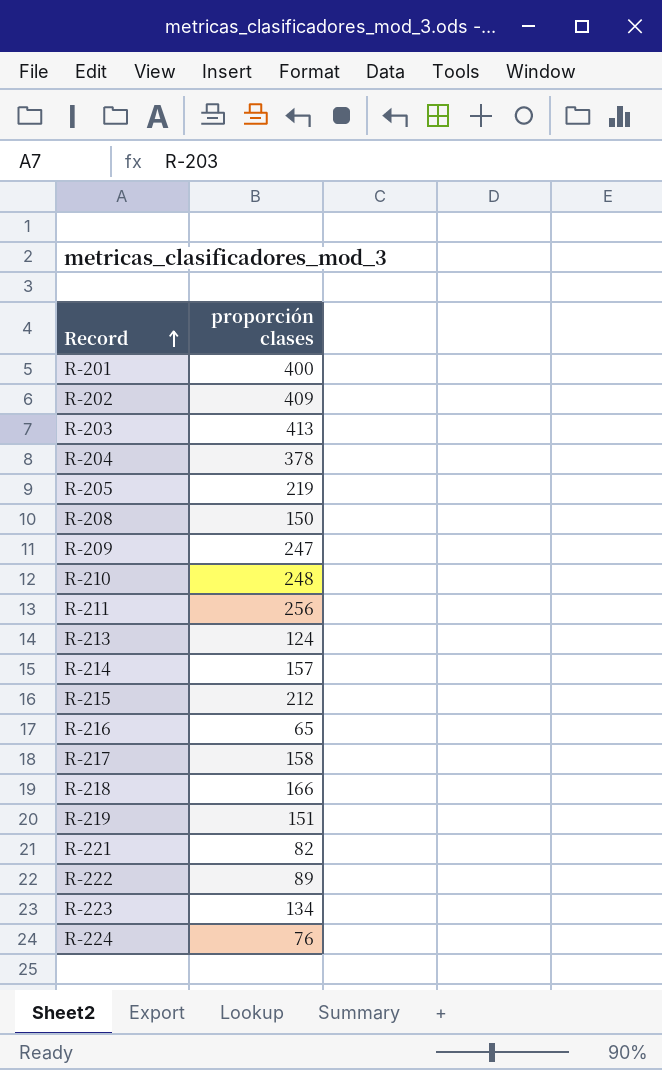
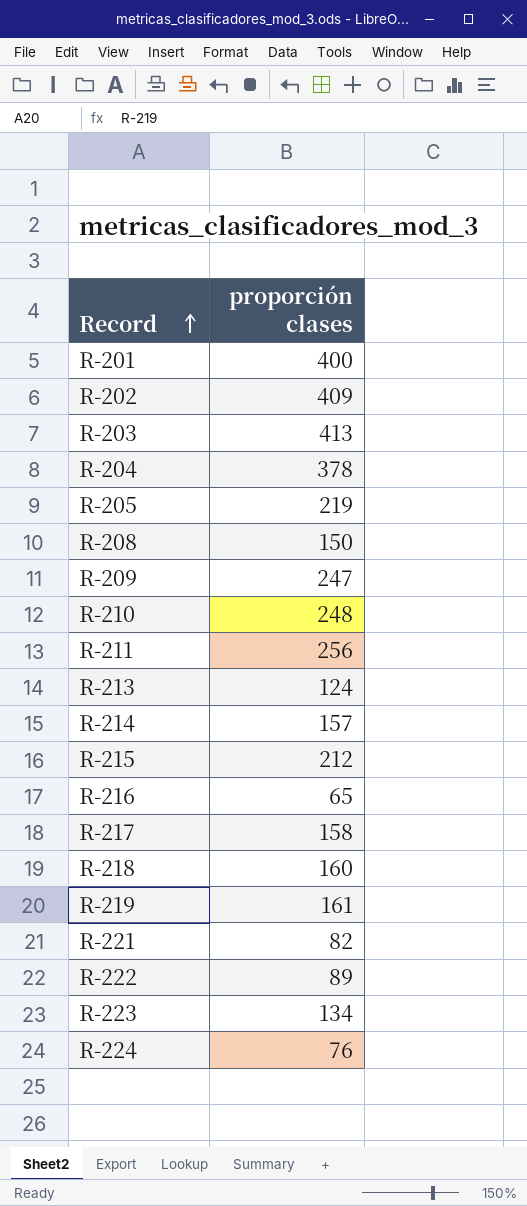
R-218 | proporción clases: 166 -> 160
R-219 | proporción clases: 151 -> 161

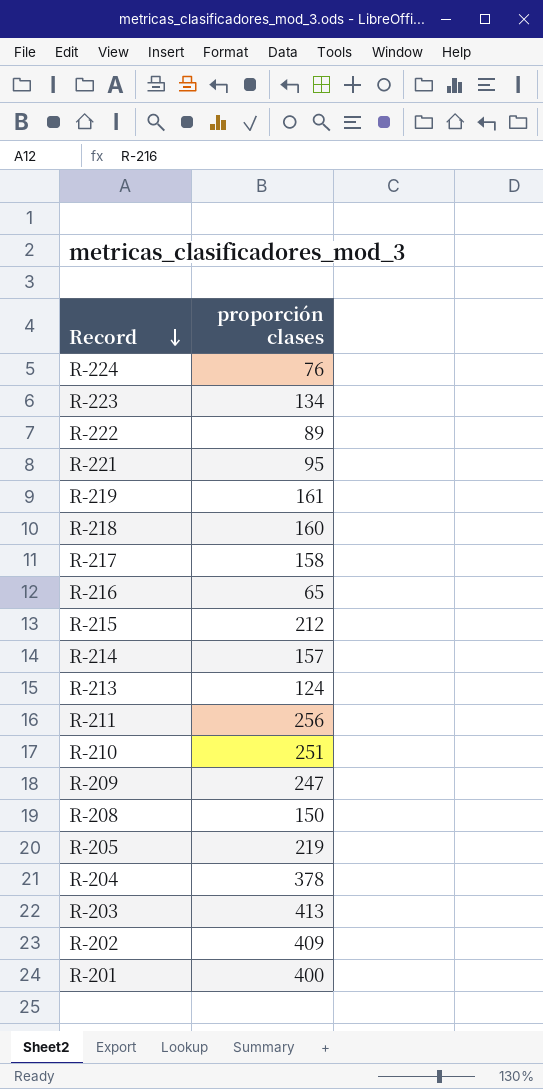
row order: Record ascending -> Record descending
R-221 | proporción clases: 82 -> 95
R-210 | proporción clases: 248 -> 251

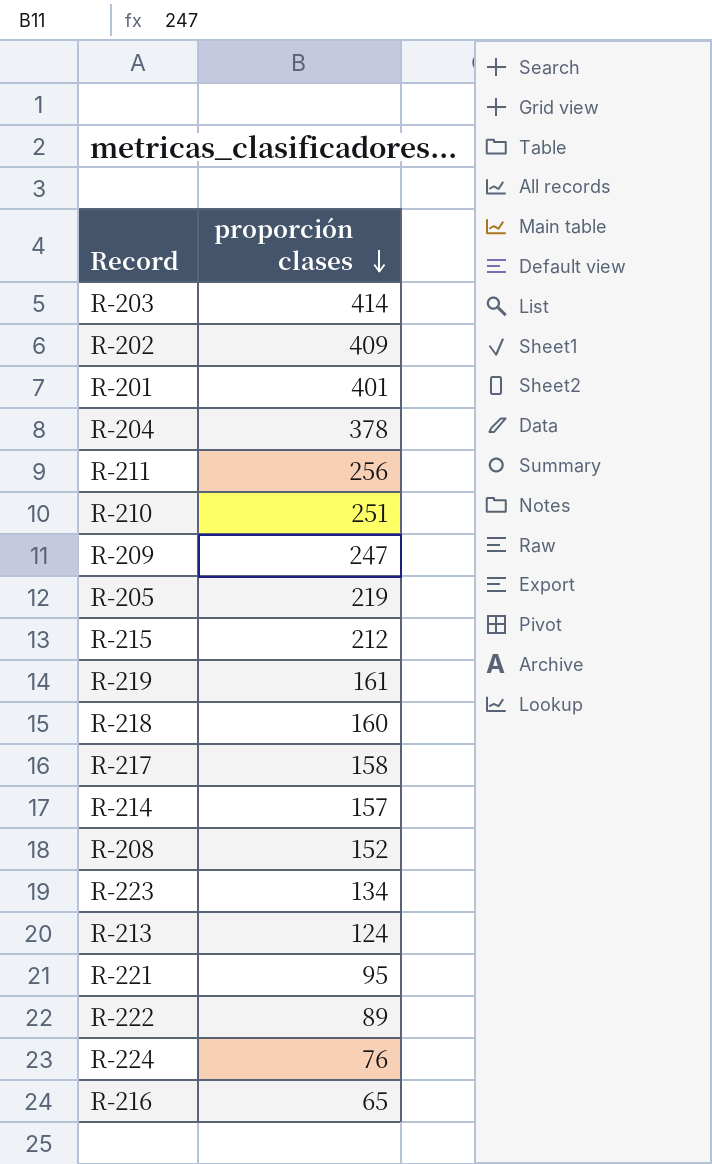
row order: Record descending -> proporción clases descending
R-203 | proporción clases: 413 -> 414
R-201 | proporción clases: 400 -> 401
R-208 | proporción clases: 150 -> 152

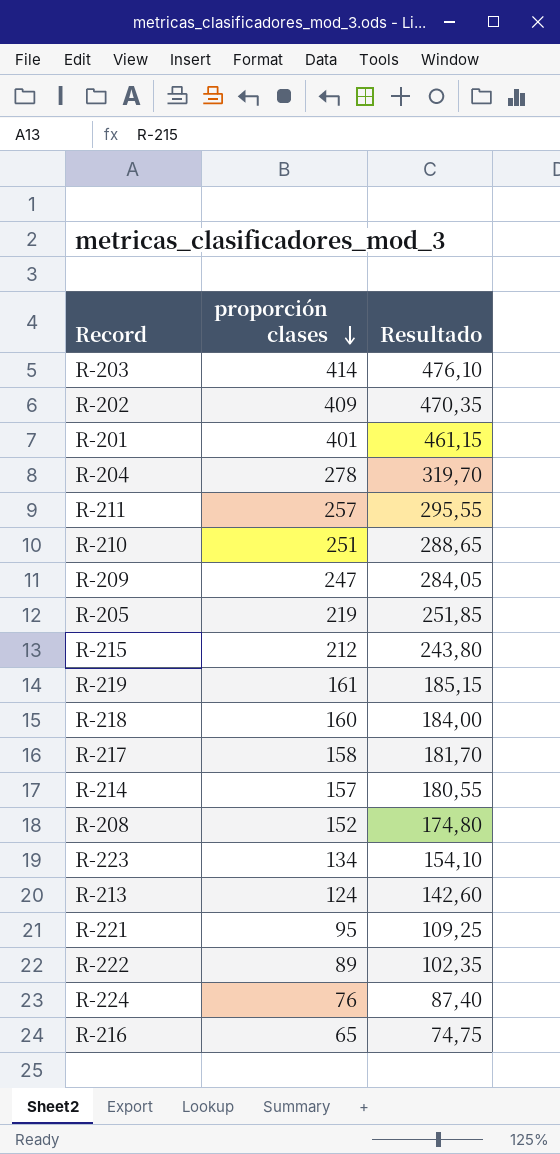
column Resultado | formula: none -> [proporción clases] * 1,15
R-204 | proporción clases: 378 -> 278
R-211 | proporción clases: 256 -> 257

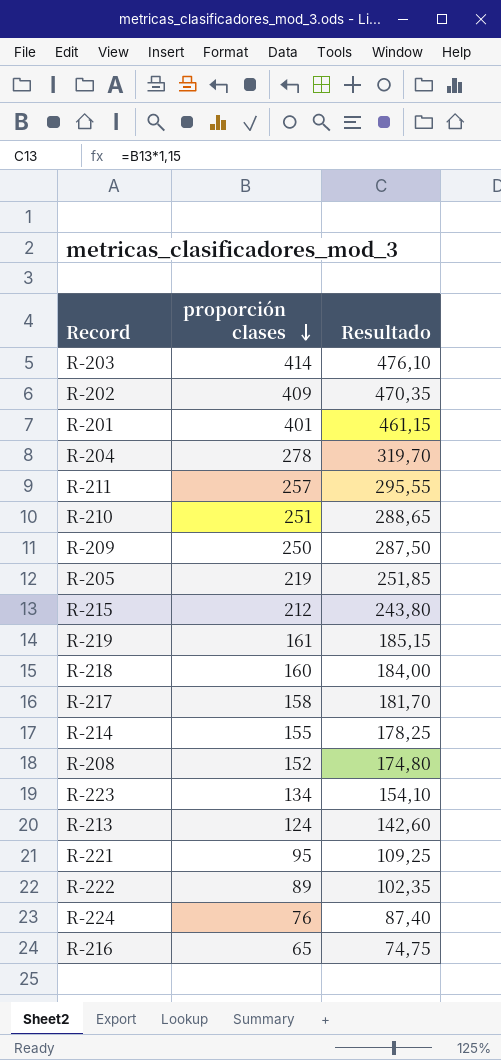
R-209 | proporción clases: 247 -> 250
R-209 | Resultado: 284,05 -> 287,50
R-214 | proporción clases: 157 -> 155
R-214 | Resultado: 180,55 -> 178,25

